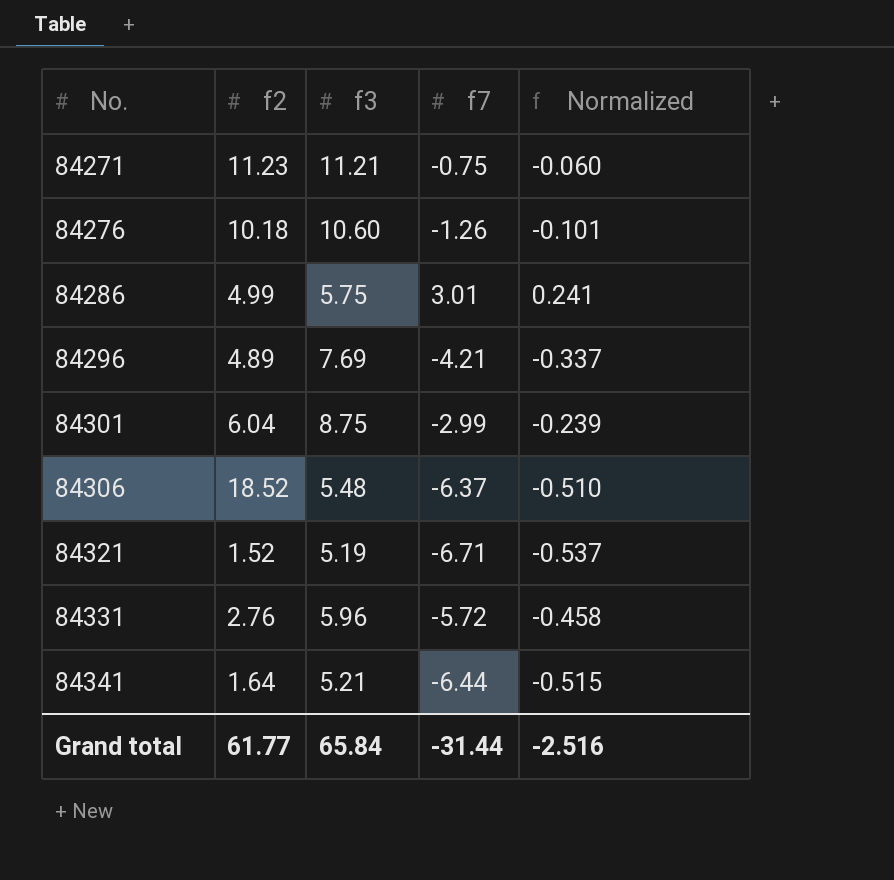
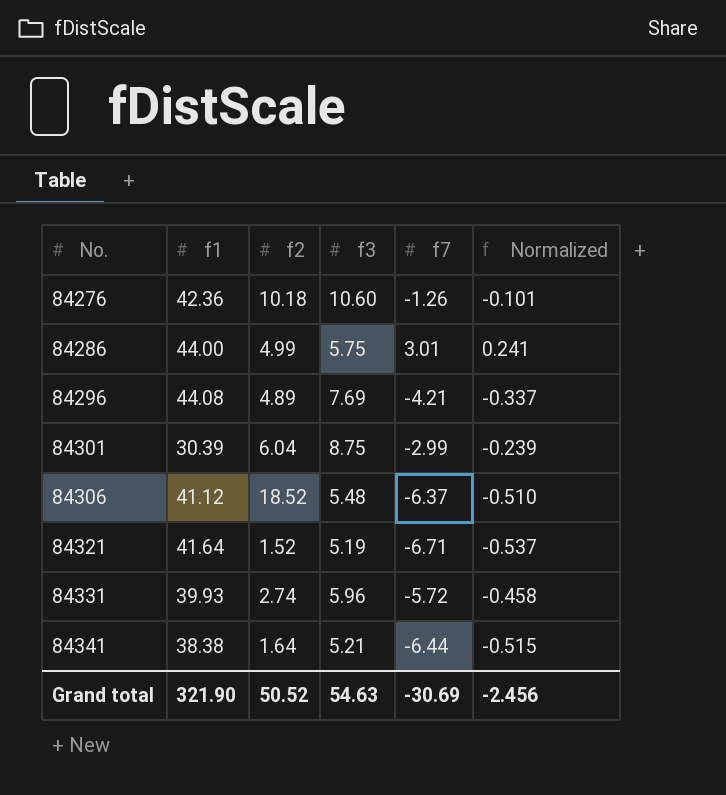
column f1 | position: none -> 2
row 84271: 11.23 | 11.21 | -0.75 | -0.060 -> none
84331 | f2: 2.76 -> 2.74
Grand total | f2: 61.77 -> 50.52
Grand total | f3: 65.84 -> 54.63
Grand total | f7: -31.44 -> -30.69
Grand total | Normalized: -2.516 -> -2.456

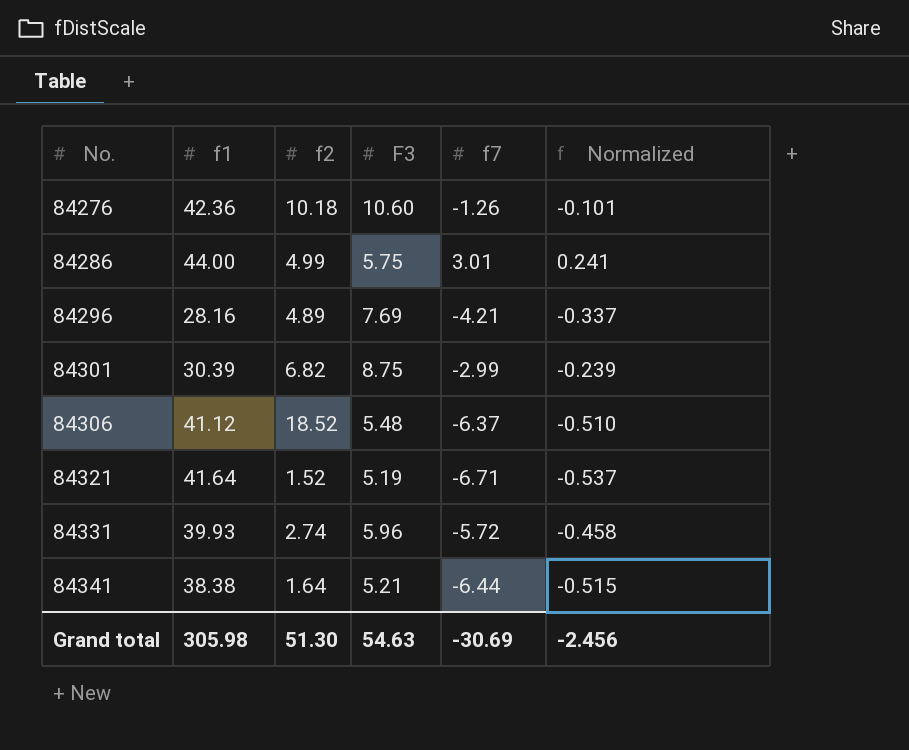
column name: f3 -> F3
84296 | f1: 44.08 -> 28.16
84301 | f2: 6.04 -> 6.82
Grand total | f1: 321.90 -> 305.98
Grand total | f2: 50.52 -> 51.30

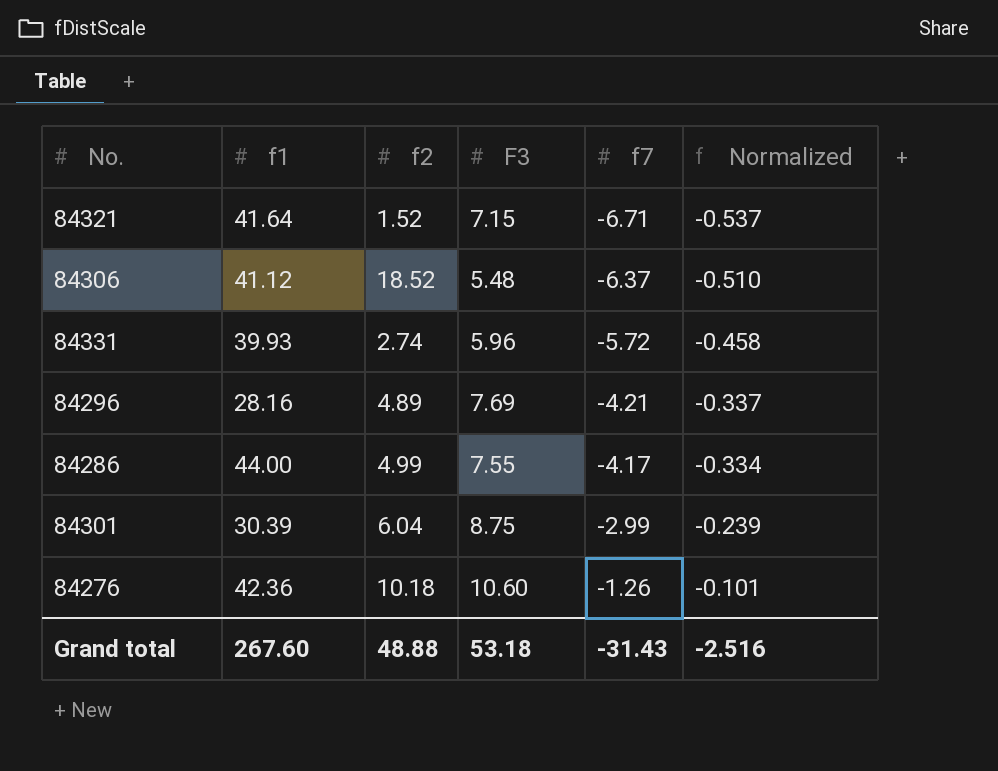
row order: No. ascending -> f7 ascending
row 84341: 38.38 | 1.64 | 5.21 | -6.44 | -0.515 -> none
84321 | F3: 5.19 -> 7.15
84286 | F3: 5.75 -> 7.55
84286 | f7: 3.01 -> -4.17
84286 | Normalized: 0.241 -> -0.334
84301 | f2: 6.82 -> 6.04
Grand total | f1: 305.98 -> 267.60
Grand total | f2: 51.30 -> 48.88
Grand total | F3: 54.63 -> 53.18
Grand total | f7: -30.69 -> -31.43
Grand total | Normalized: -2.456 -> -2.516

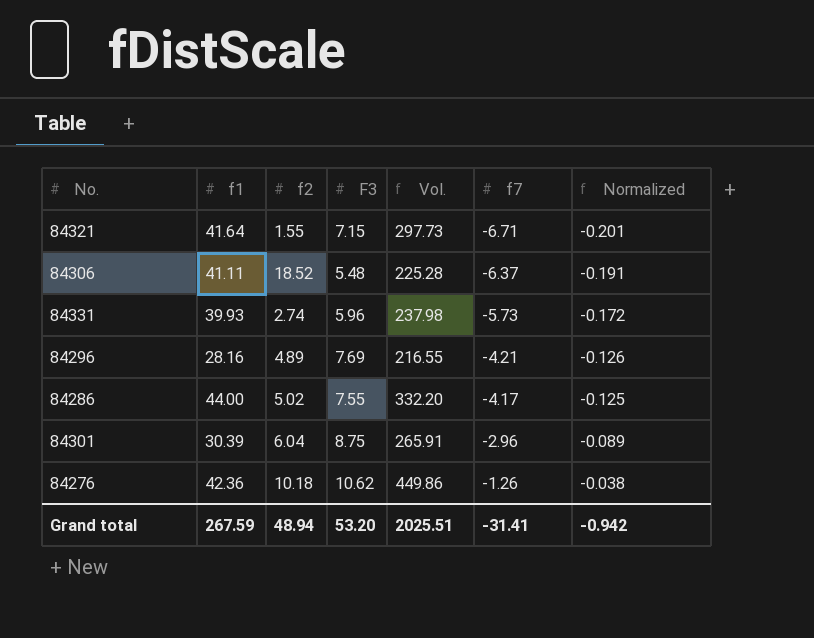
column Vol. | formula: none -> [f1] * [F3]
column Normalized | formula: [f7] * 0.08 -> [f7] * 0.03
84321 | f2: 1.52 -> 1.55
84306 | f1: 41.12 -> 41.11
84331 | f7: -5.72 -> -5.73
84286 | f2: 4.99 -> 5.02
84301 | f7: -2.99 -> -2.96
84276 | F3: 10.60 -> 10.62
Grand total | f1: 267.60 -> 267.59
Grand total | f2: 48.88 -> 48.94
Grand total | F3: 53.18 -> 53.20
Grand total | f7: -31.43 -> -31.41
Grand total | Normalized: -2.516 -> -0.942

